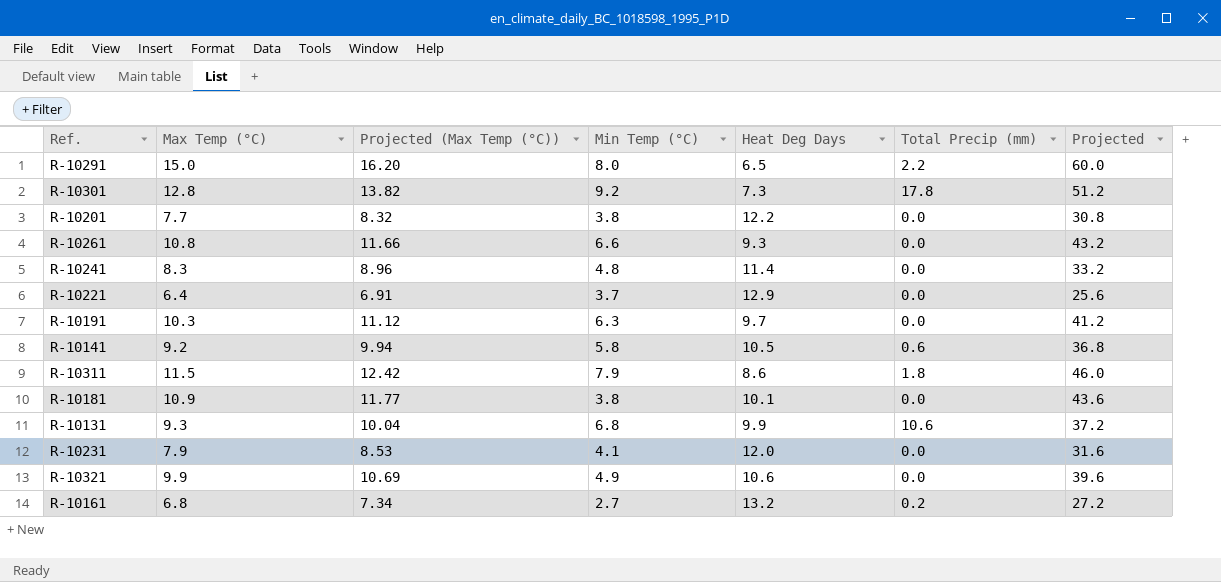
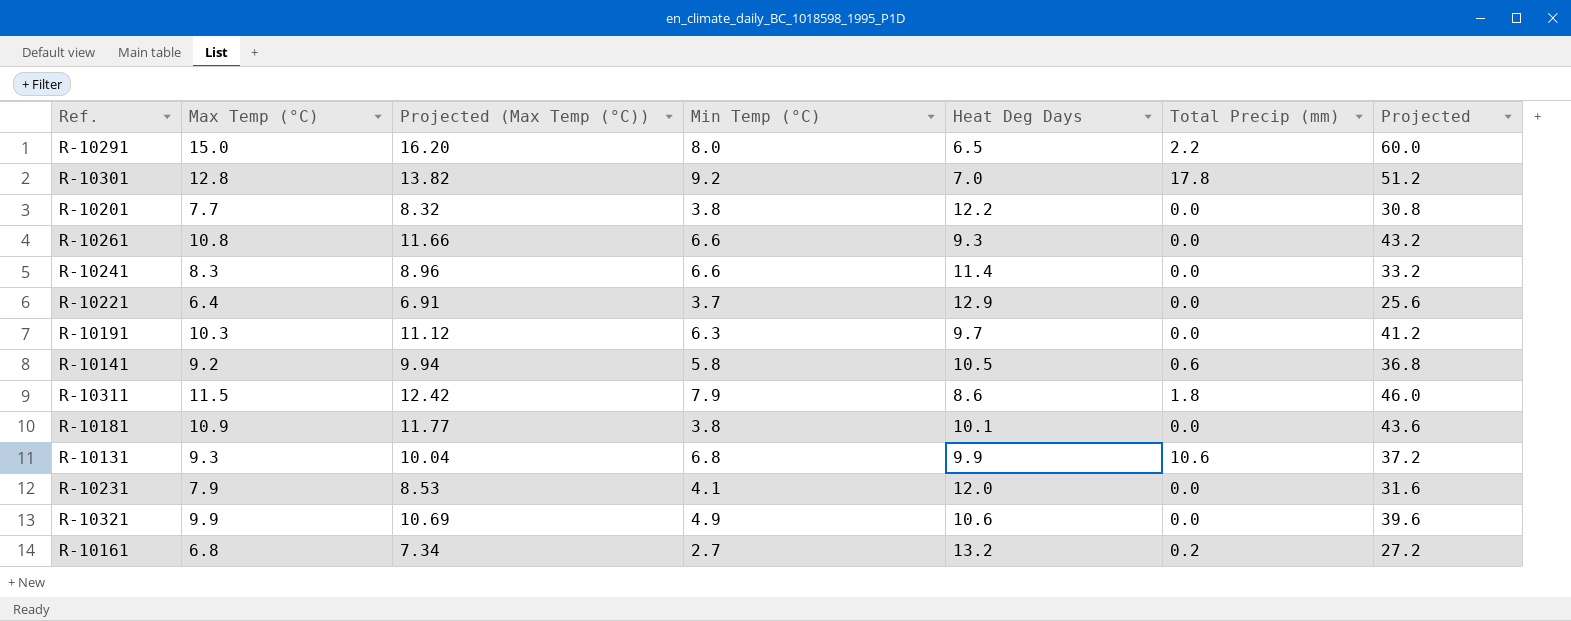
R-10301 | Heat Deg Days: 7.3 -> 7.0
R-10241 | Min Temp (°C): 4.8 -> 6.6

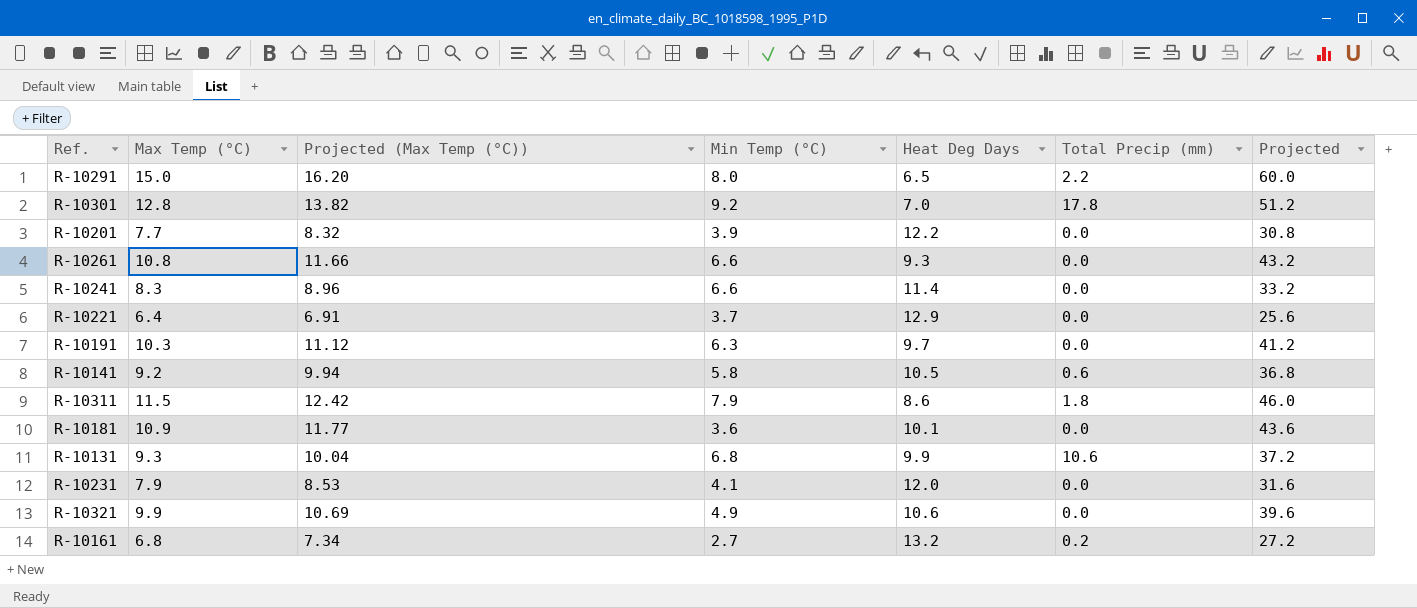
R-10201 | Min Temp (°C): 3.8 -> 3.9
R-10181 | Min Temp (°C): 3.8 -> 3.6

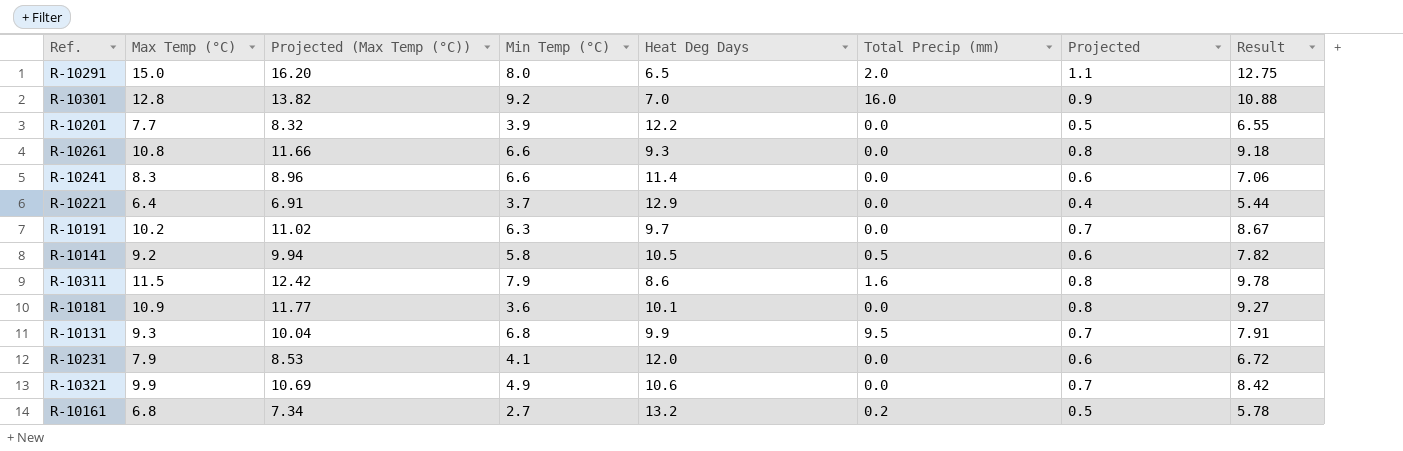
column Projected | formula: [Max Temp (°C)] * 4 -> [Max Temp (°C)] * 0.07
column Result | formula: none -> [Max Temp (°C)] * 0.85
R-10291 | Total Precip (mm): 2.2 -> 2.0
R-10301 | Total Precip (mm): 17.8 -> 16.0
R-10191 | Max Temp (°C): 10.3 -> 10.2
R-10191 | Projected (Max Temp (°C)): 11.12 -> 11.02
R-10141 | Total Precip (mm): 0.6 -> 0.5
R-10311 | Total Precip (mm): 1.8 -> 1.6
R-10131 | Total Precip (mm): 10.6 -> 9.5

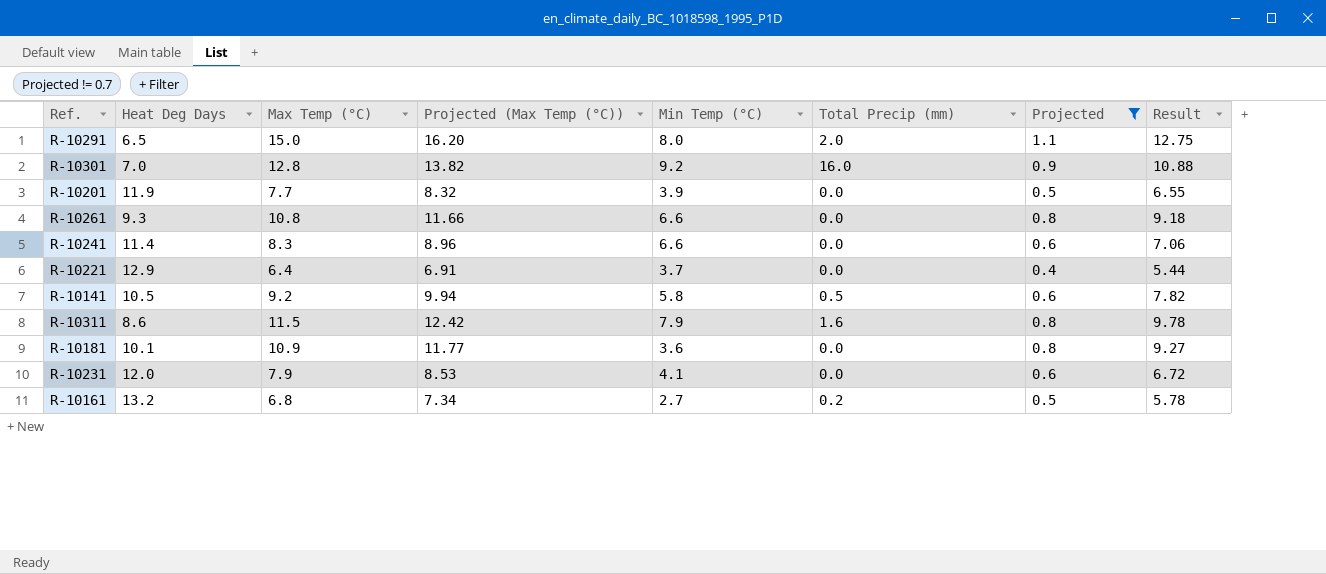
filter: none -> Projected != 0.7
column Heat Deg Days | position: 5 -> 2
R-10201 | Heat Deg Days: 12.2 -> 11.9

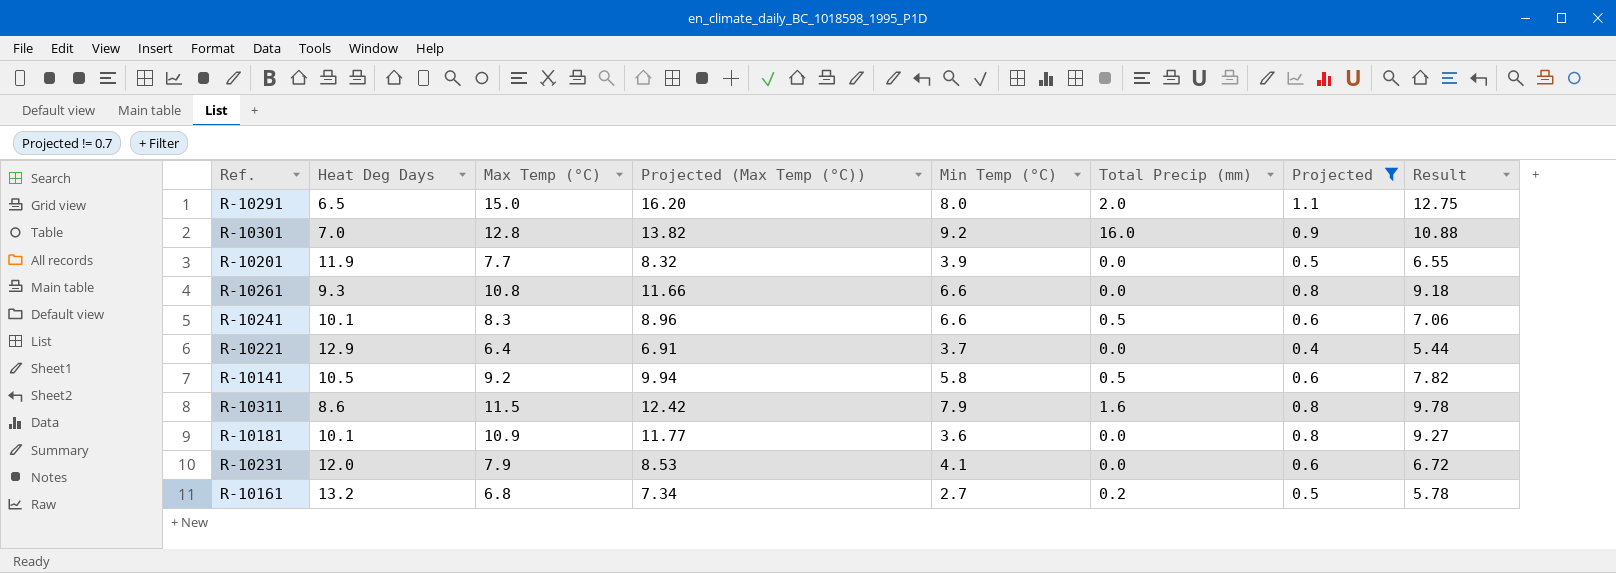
R-10241 | Heat Deg Days: 11.4 -> 10.1
R-10241 | Total Precip (mm): 0.0 -> 0.5

